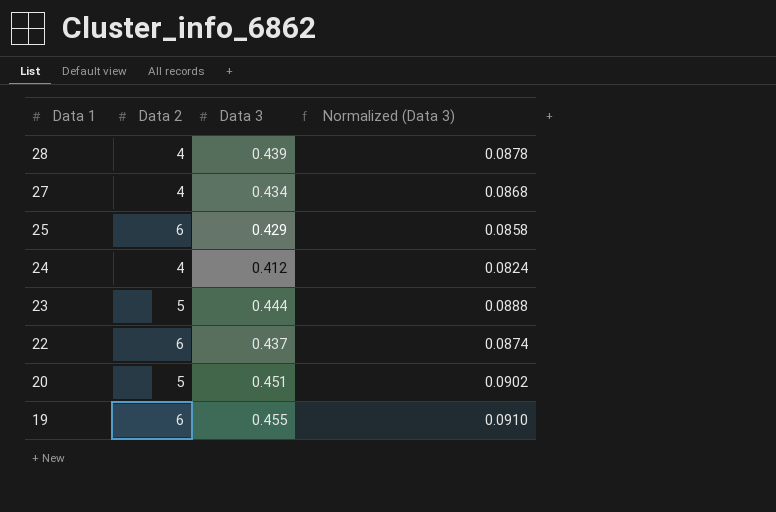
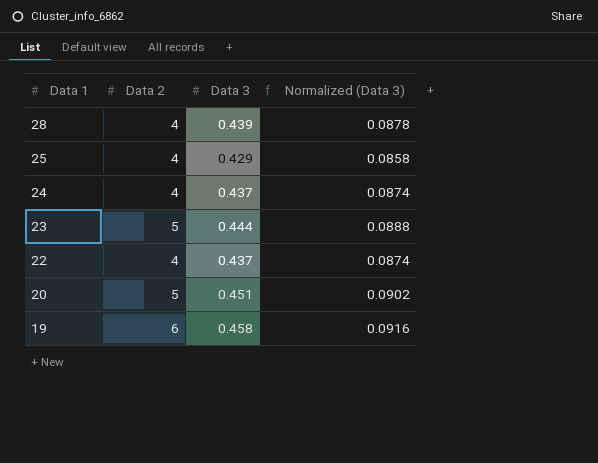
row 27: 4 | 0.434 | 0.0868 -> none
25 | Data 2: 6 -> 4
24 | Data 3: 0.412 -> 0.437
24 | Normalized (Data 3): 0.0824 -> 0.0874
22 | Data 2: 6 -> 4
19 | Data 3: 0.455 -> 0.458
19 | Normalized (Data 3): 0.0910 -> 0.0916

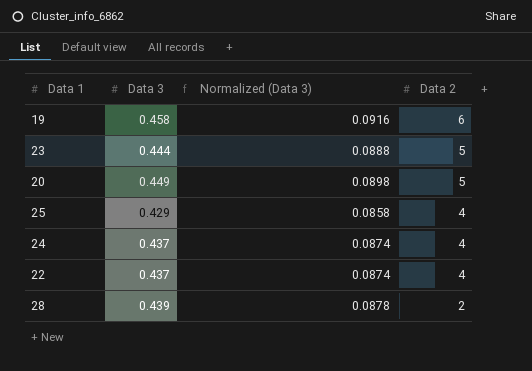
row order: Data 1 descending -> Data 2 descending
column Data 2 | position: 2 -> 4
20 | Data 3: 0.451 -> 0.449
20 | Normalized (Data 3): 0.0902 -> 0.0898
28 | Data 2: 4 -> 2

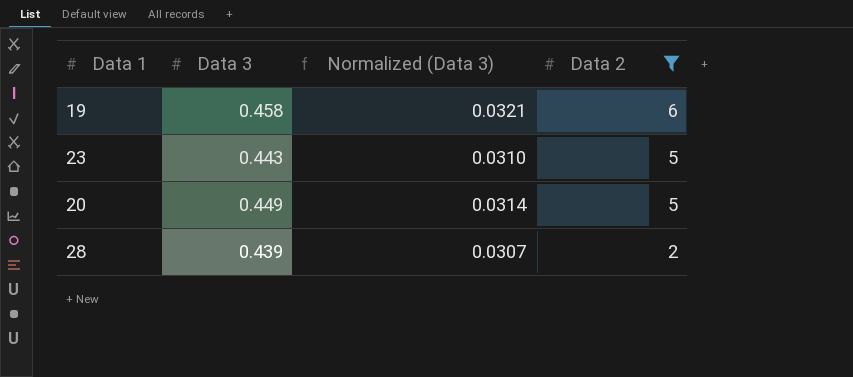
filter: none -> Data 2 != 4
column Normalized (Data 3) | formula: [Data 3] * 0.2 -> [Data 3] * 0.07
23 | Data 3: 0.444 -> 0.443

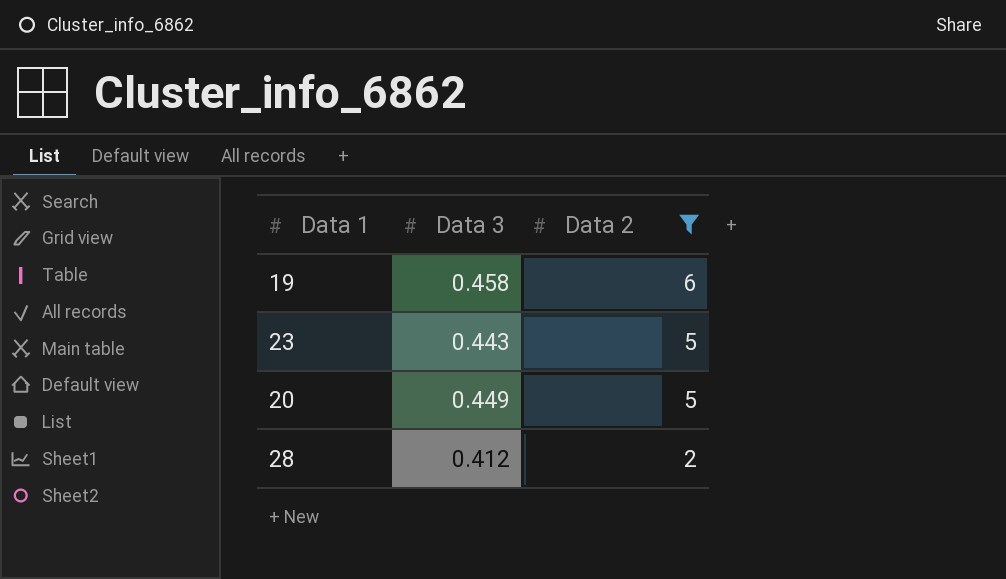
column Normalized (Data 3) | formula: [Data 3] * 0.07 -> none
28 | Data 3: 0.439 -> 0.412

